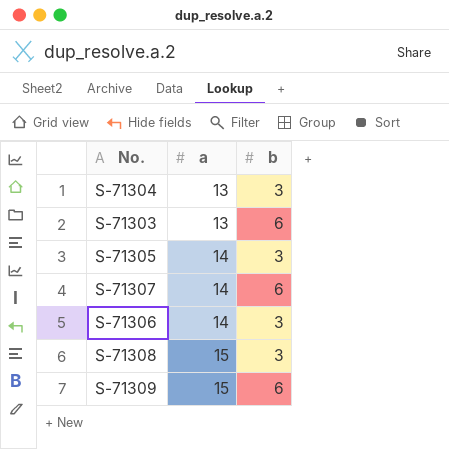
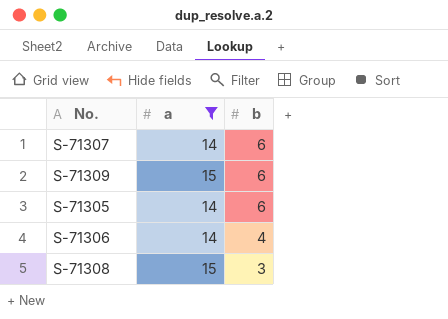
filter: none -> a != 13
row order: a ascending -> b descending
S-71305 | b: 3 -> 6
S-71306 | b: 3 -> 4

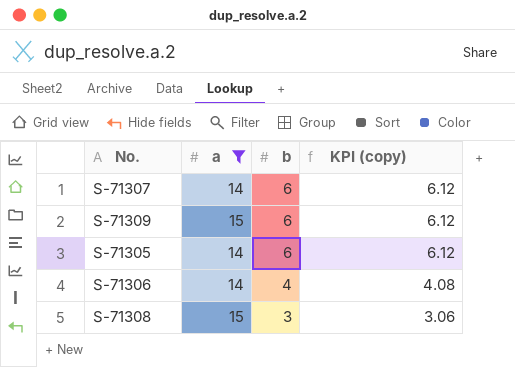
column KPI (copy) | formula: none -> [b] * 1.02

